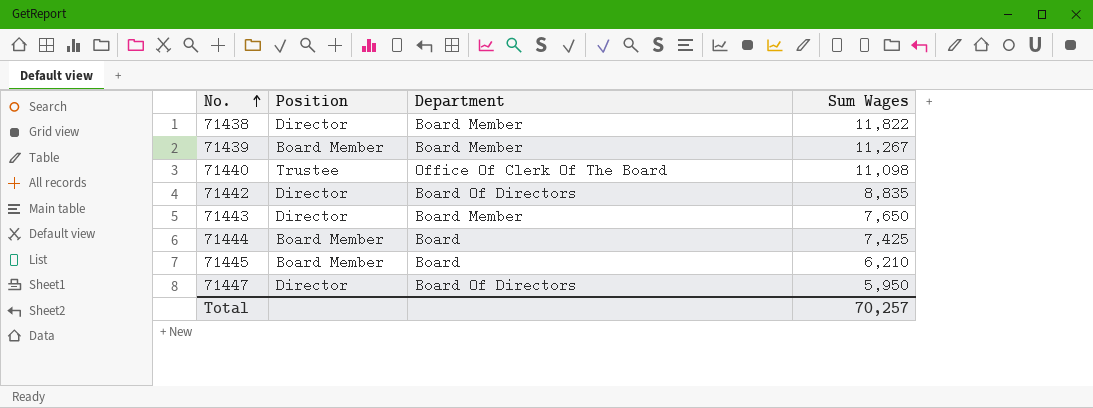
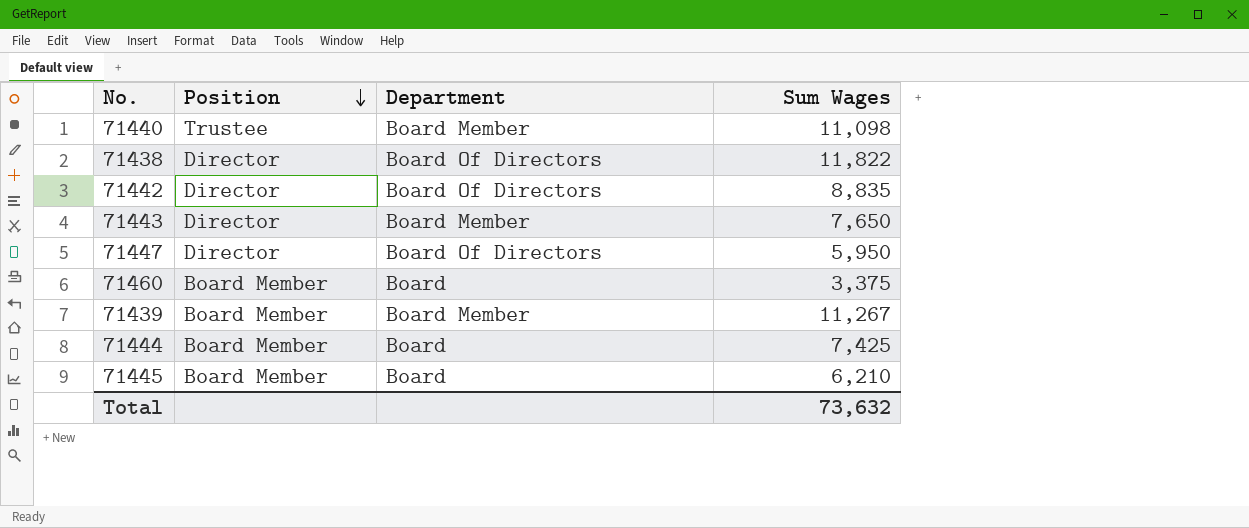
row order: No. ascending -> Position descending
71440 | Department: Office Of Clerk Of The Board -> Board Member
71438 | Department: Board Member -> Board Of Directors
row 71460: none -> Board Member | Board | 3,375
Total | Sum Wages: 70,257 -> 73,632

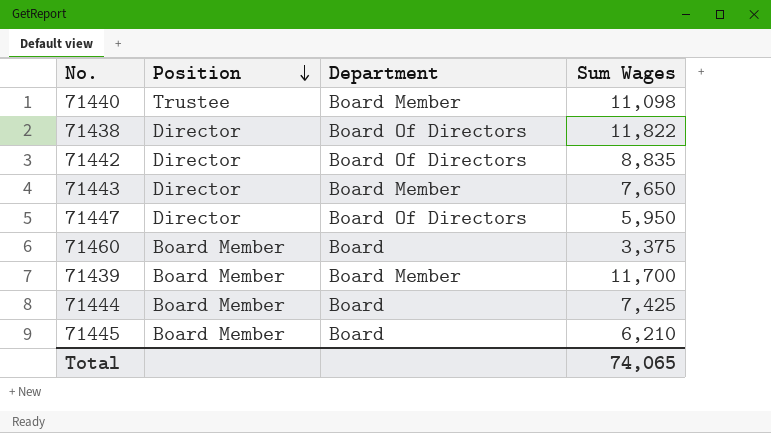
71439 | Sum Wages: 11,267 -> 11,700
Total | Sum Wages: 73,632 -> 74,065

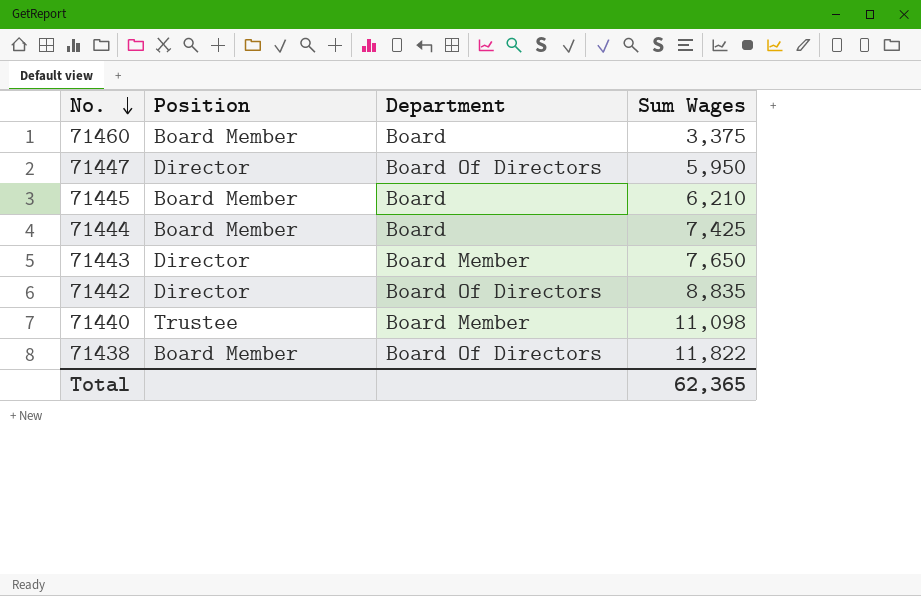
row order: Position descending -> No. descending
row 71439: Board Member | Board Member | 11,700 -> none
71438 | Position: Director -> Board Member
Total | Sum Wages: 74,065 -> 62,365

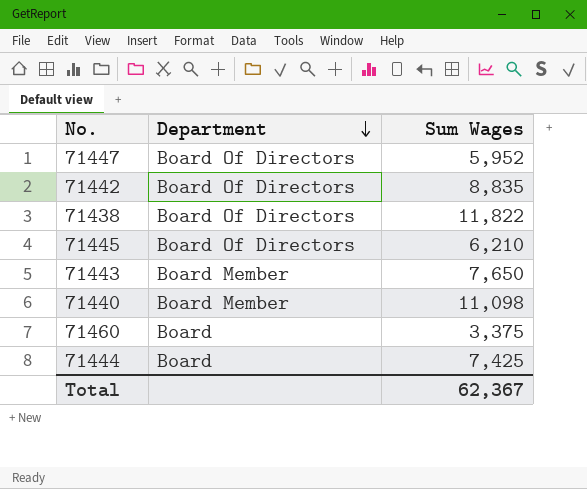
row order: No. descending -> Department descending
column Position | position: 2 -> none
71447 | Sum Wages: 5,950 -> 5,952
71445 | Department: Board -> Board Of Directors
Total | Sum Wages: 62,365 -> 62,367

